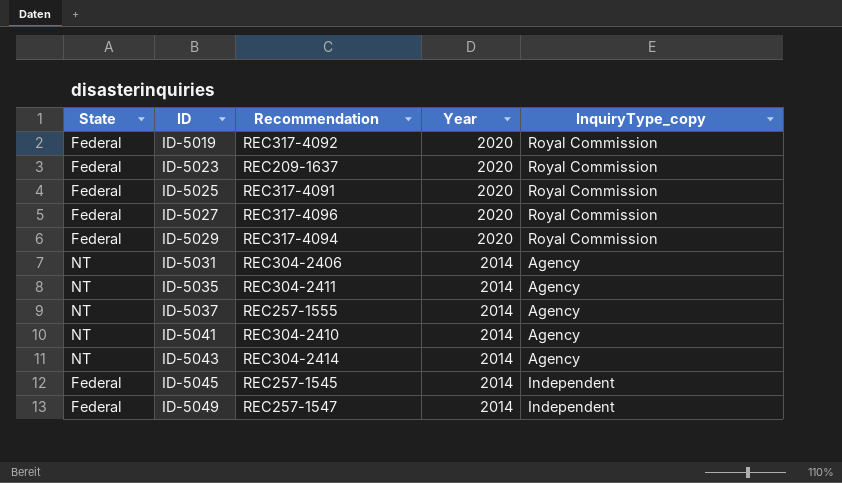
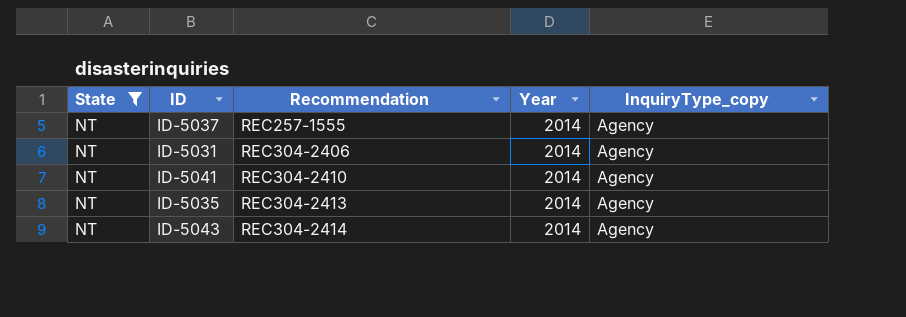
filter: none -> State = NT
row order: ID ascending -> Recommendation ascending
ID-5035 | Recommendation: REC304-2411 -> REC304-2413

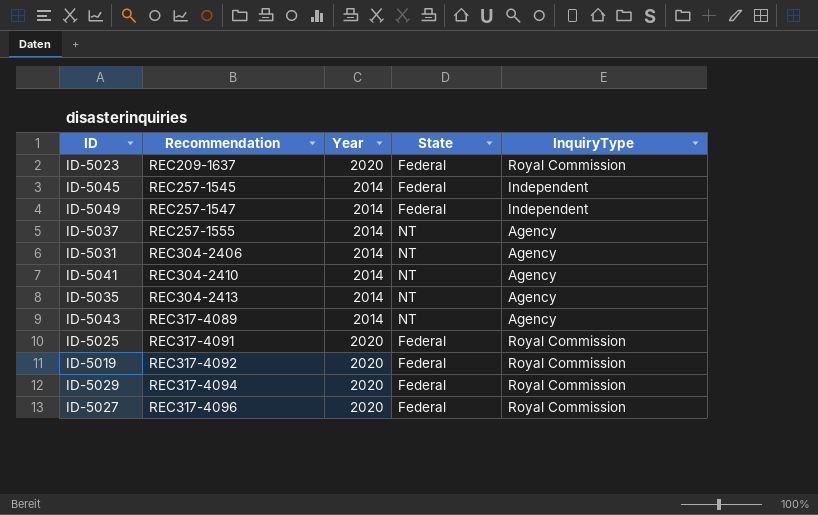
filter: State = NT -> none
column State | position: 1 -> 4
column name: InquiryType_copy -> InquiryType
ID-5043 | Recommendation: REC304-2414 -> REC317-4089

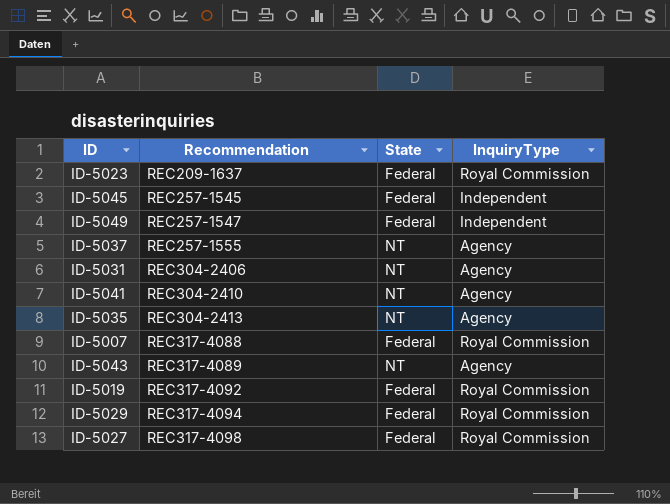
column Year | position: 3 -> none
row ID-5025: REC317-4091 | 2020 | Federal | Royal Commission -> none
row ID-5007: none -> REC317-4088 | Federal | Royal Commission
ID-5027 | Recommendation: REC317-4096 -> REC317-4098

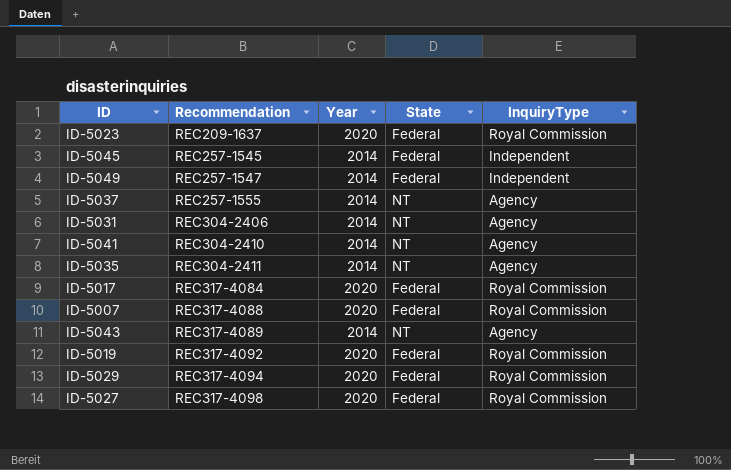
column Year | position: none -> 3
ID-5035 | Recommendation: REC304-2413 -> REC304-2411
row ID-5017: none -> REC317-4084 | 2020 | Federal | Royal Commission

